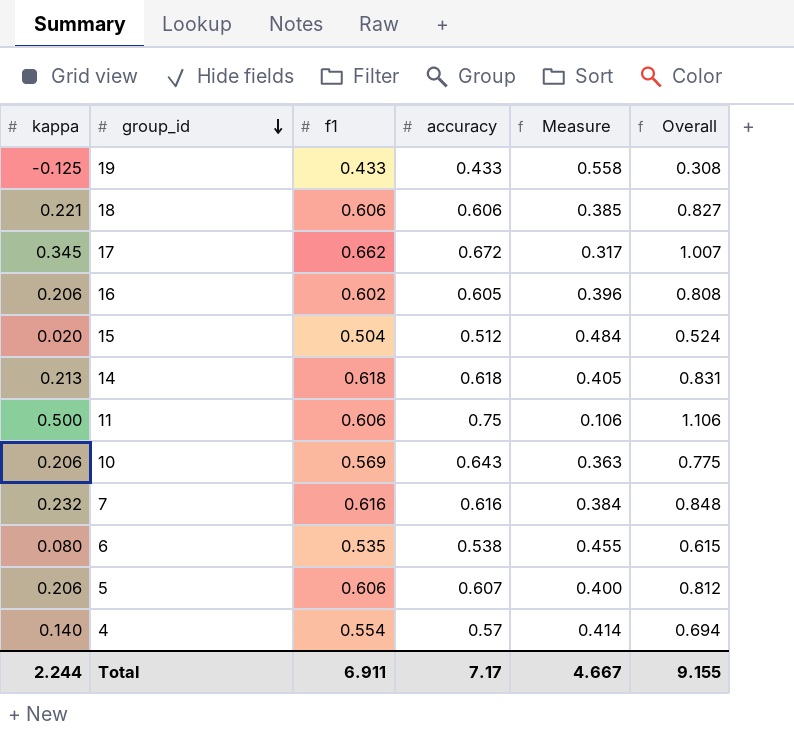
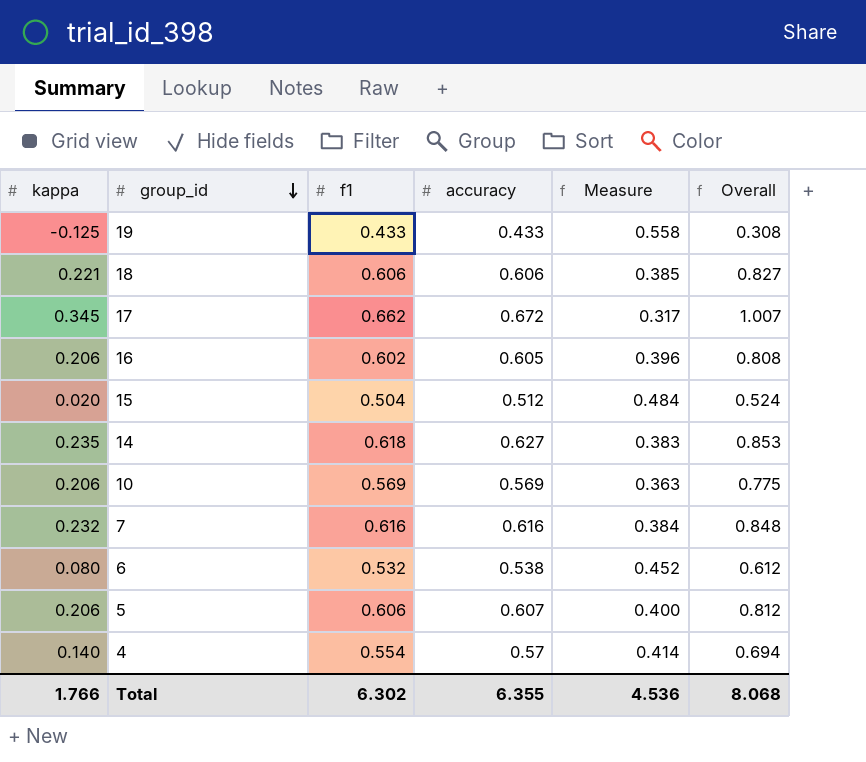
row 11: 0.500 | 0.606 | 0.75 | 0.106 | 1.106 -> none
14 | kappa: 0.213 -> 0.235
14 | accuracy: 0.618 -> 0.627
14 | Measure: 0.405 -> 0.383
14 | Overall: 0.831 -> 0.853
10 | accuracy: 0.643 -> 0.569
6 | f1: 0.535 -> 0.532
6 | Measure: 0.455 -> 0.452
6 | Overall: 0.615 -> 0.612
Total | kappa: 2.244 -> 1.766
Total | f1: 6.911 -> 6.302
Total | accuracy: 7.17 -> 6.355
Total | Measure: 4.667 -> 4.536
Total | Overall: 9.155 -> 8.068

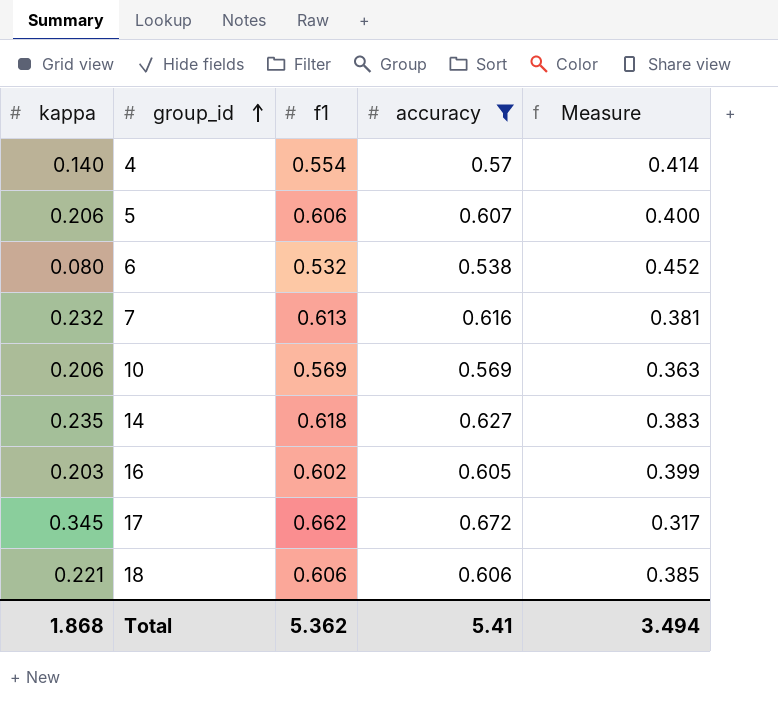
filter: none -> accuracy >= 0.538
row order: group_id descending -> group_id ascending
column Overall | formula: [kappa] + [f1] -> none
7 | f1: 0.616 -> 0.613
7 | Measure: 0.384 -> 0.381
16 | kappa: 0.206 -> 0.203
16 | Measure: 0.396 -> 0.399
Total | kappa: 1.766 -> 1.868
Total | f1: 6.302 -> 5.362
Total | accuracy: 6.355 -> 5.41
Total | Measure: 4.536 -> 3.494

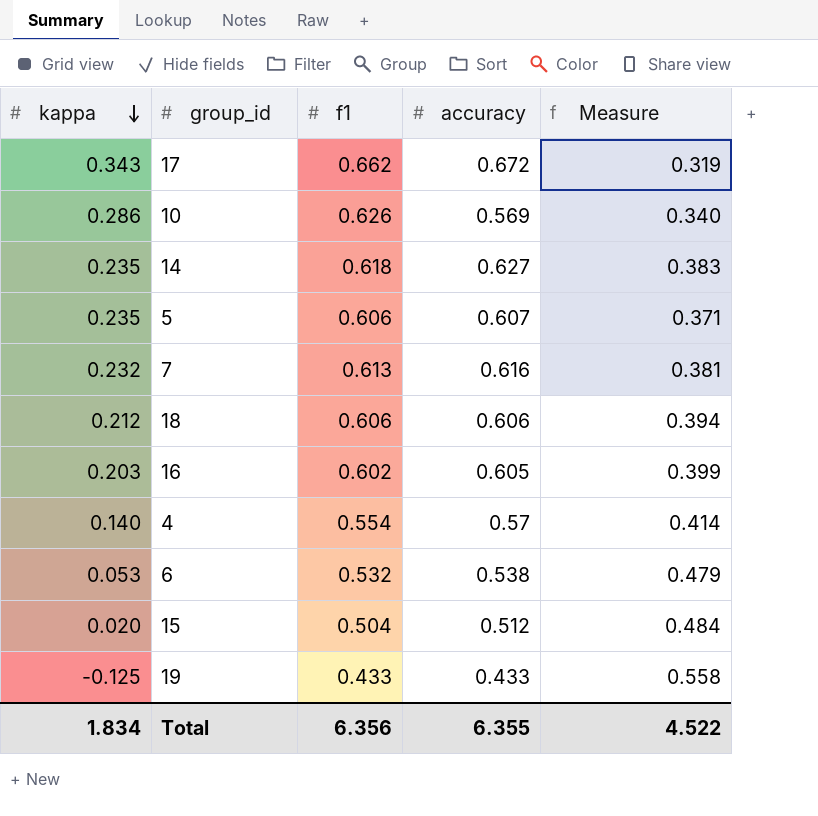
filter: accuracy >= 0.538 -> none
row order: group_id ascending -> kappa descending
17 | kappa: 0.345 -> 0.343
17 | Measure: 0.317 -> 0.319
10 | kappa: 0.206 -> 0.286
10 | f1: 0.569 -> 0.626
10 | Measure: 0.363 -> 0.340
5 | kappa: 0.206 -> 0.235
5 | Measure: 0.400 -> 0.371
18 | kappa: 0.221 -> 0.212
18 | Measure: 0.385 -> 0.394
6 | kappa: 0.080 -> 0.053
6 | Measure: 0.452 -> 0.479
Total | kappa: 1.868 -> 1.834
Total | f1: 5.362 -> 6.356
Total | accuracy: 5.41 -> 6.355
Total | Measure: 3.494 -> 4.522

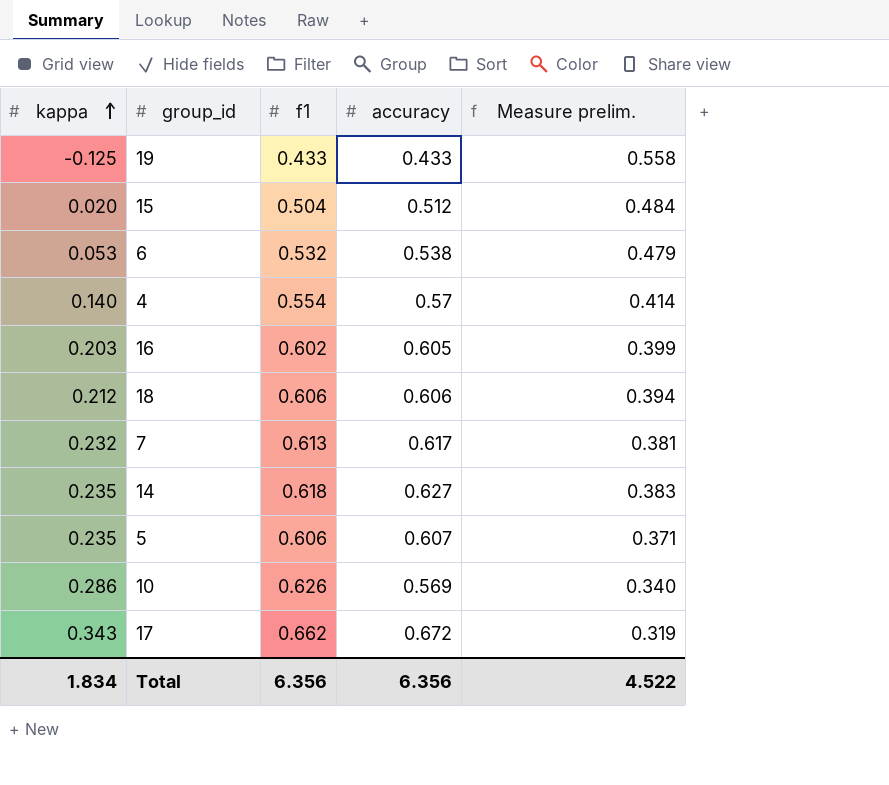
row order: kappa descending -> kappa ascending
column name: Measure -> Measure prelim.
7 | accuracy: 0.616 -> 0.617
Total | accuracy: 6.355 -> 6.356

